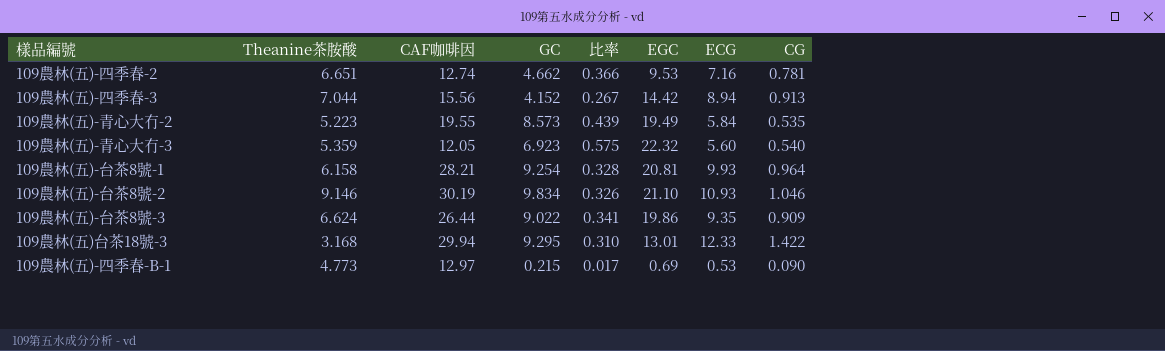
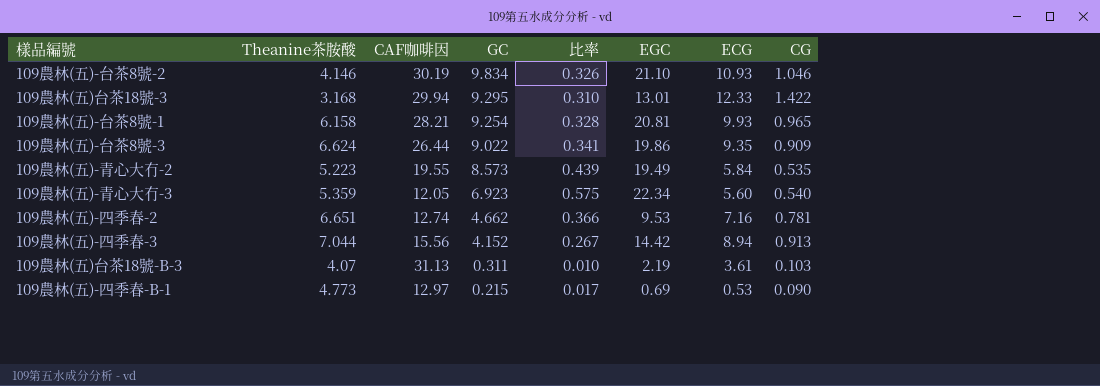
row order: none -> GC descending
109農林(五)-台茶8號-2 | Theanine茶胺酸: 9.146 -> 4.146
109農林(五)-台茶8號-1 | CG: 0.964 -> 0.965
109農林(五)-青心大冇-3 | EGC: 22.32 -> 22.34
row 109農林(五)台茶18號-B-3: none -> 4.07 | 31.13 | 0.311 | 0.010 | 2.19 | 3.61 | 0.103

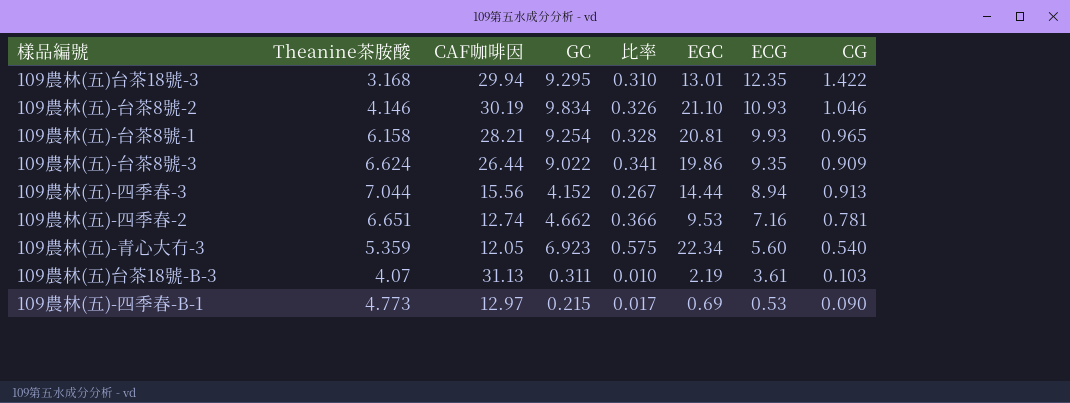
row order: GC descending -> ECG descending
row 109農林(五)-青心大冇-2: 5.223 | 19.55 | 8.573 | 0.439 | 19.49 | 5.84 | 0.535 -> none
109農林(五)台茶18號-3 | ECG: 12.33 -> 12.35
109農林(五)-四季春-3 | EGC: 14.42 -> 14.44

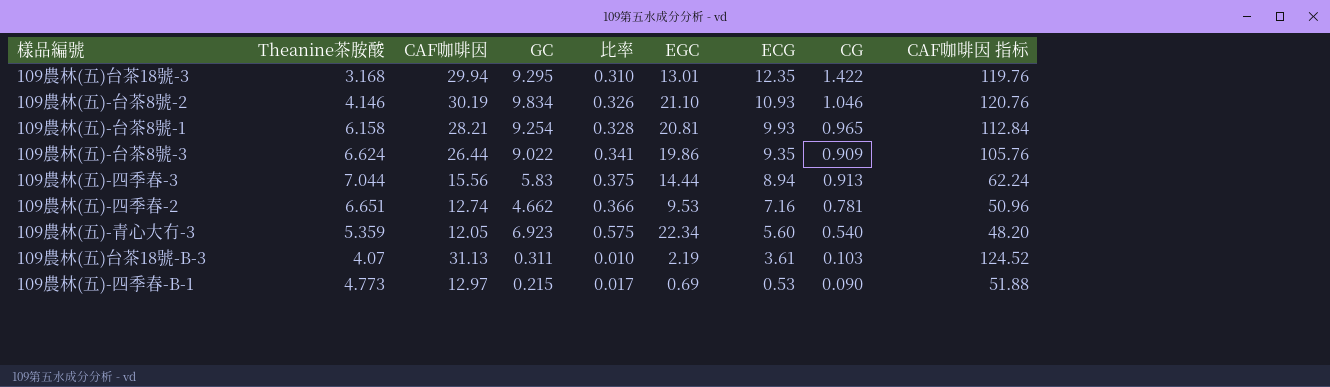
column CAF咖啡因 指标 | formula: none -> [CAF咖啡因] * 4
109農林(五)-四季春-3 | GC: 4.152 -> 5.83
109農林(五)-四季春-3 | 比率: 0.267 -> 0.375

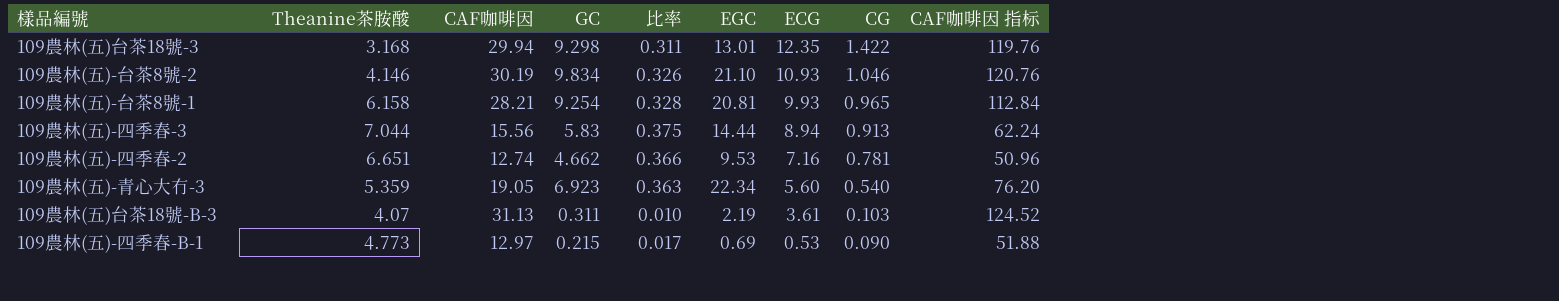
row 109農林(五)-台茶8號-3: 6.624 | 26.44 | 9.022 | 0.341 | 19.86 | 9.35 | 0.909 | 105.76 -> none
109農林(五)台茶18號-3 | GC: 9.295 -> 9.298
109農林(五)台茶18號-3 | 比率: 0.310 -> 0.311
109農林(五)-青心大冇-3 | CAF咖啡因: 12.05 -> 19.05
109農林(五)-青心大冇-3 | 比率: 0.575 -> 0.363
109農林(五)-青心大冇-3 | CAF咖啡因 指标: 48.20 -> 76.20

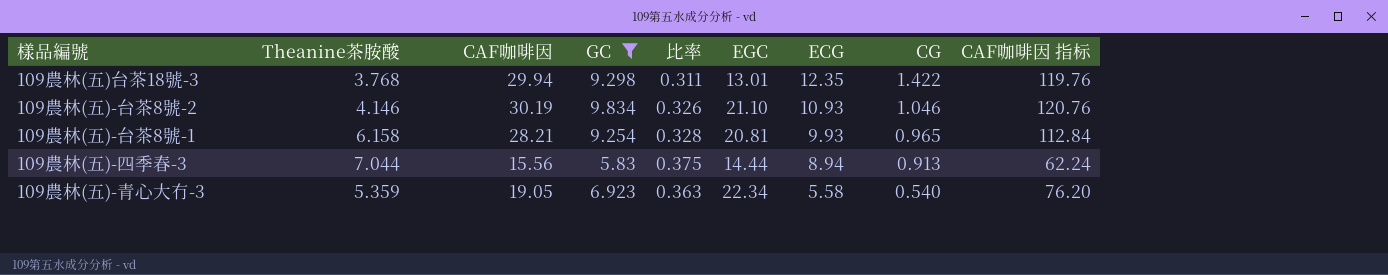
filter: none -> GC >= 5.83
109農林(五)台茶18號-3 | Theanine茶胺酸: 3.168 -> 3.768
109農林(五)-青心大冇-3 | ECG: 5.60 -> 5.58

